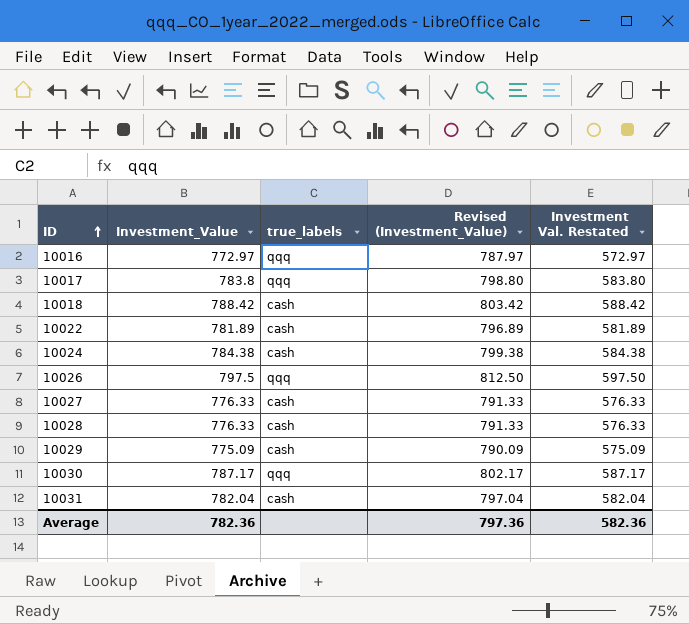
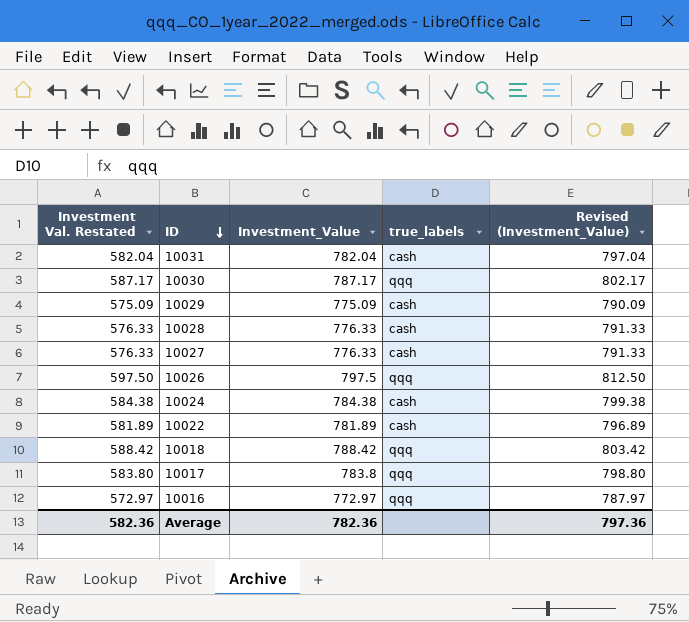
row order: ID ascending -> ID descending
column Investment Val. Restated | position: 5 -> 1
10018 | true_labels: cash -> qqq

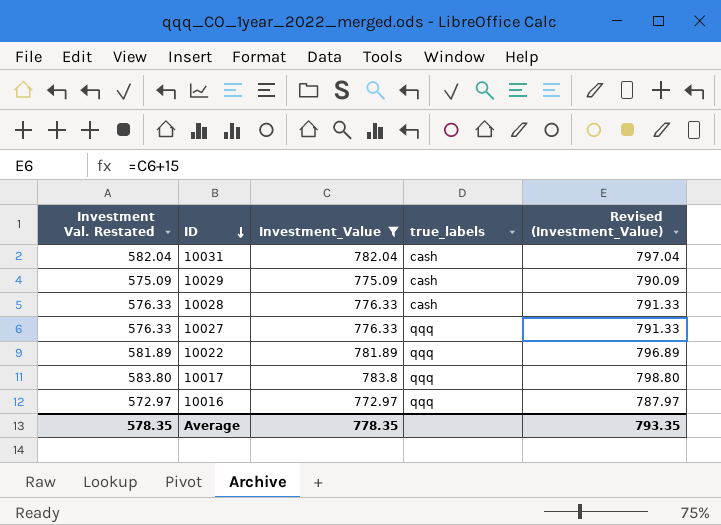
filter: none -> Investment_Value <= 783.8
10027 | true_labels: cash -> qqq
10022 | true_labels: cash -> qqq
Average | Investment Val. Restated: 582.36 -> 578.35
Average | Investment_Value: 782.36 -> 778.35
Average | Revised (Investment_Value): 797.36 -> 793.35

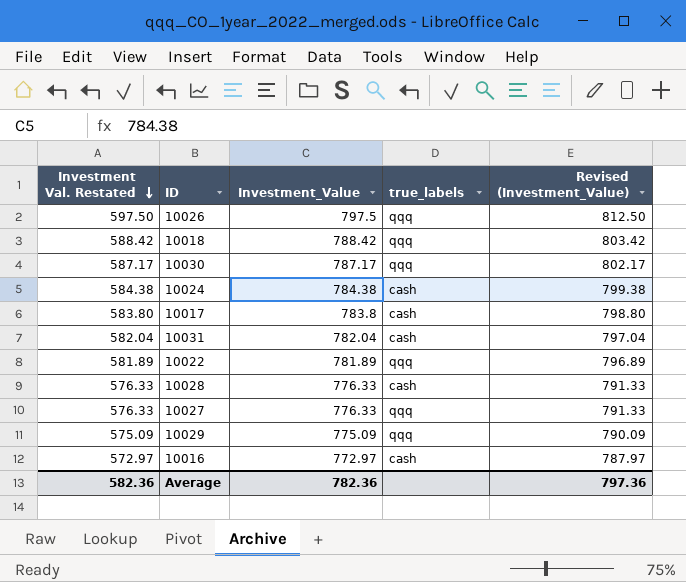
filter: Investment_Value <= 783.8 -> none
row order: ID descending -> Investment Val. Restated descending
10017 | true_labels: qqq -> cash
10029 | true_labels: cash -> qqq
10016 | true_labels: qqq -> cash
Average | Investment Val. Restated: 578.35 -> 582.36
Average | Investment_Value: 778.35 -> 782.36
Average | Revised (Investment_Value): 793.35 -> 797.36

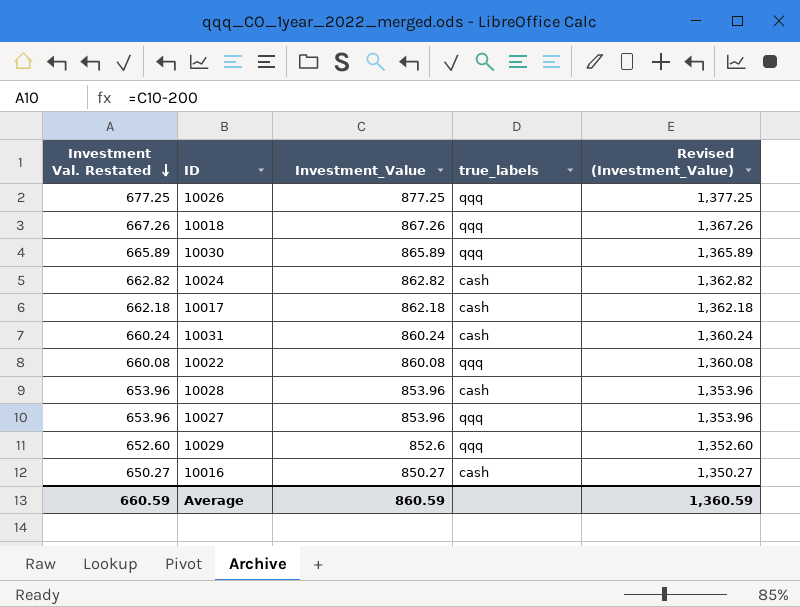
column Revised (Investment_Value) | formula: [Investment_Value] + 15 -> [Investment_Value] + 500
10026 | Investment Val. Restated: 597.50 -> 677.25
10026 | Investment_Value: 797.5 -> 877.25
10018 | Investment Val. Restated: 588.42 -> 667.26
10018 | Investment_Value: 788.42 -> 867.26
10030 | Investment Val. Restated: 587.17 -> 665.89
10030 | Investment_Value: 787.17 -> 865.89
10024 | Investment Val. Restated: 584.38 -> 662.82
10024 | Investment_Value: 784.38 -> 862.82
10017 | Investment Val. Restated: 583.80 -> 662.18
10017 | Investment_Value: 783.8 -> 862.18
10031 | Investment Val. Restated: 582.04 -> 660.24
10031 | Investment_Value: 782.04 -> 860.24
10022 | Investment Val. Restated: 581.89 -> 660.08
10022 | Investment_Value: 781.89 -> 860.08
10028 | Investment Val. Restated: 576.33 -> 653.96
10028 | Investment_Value: 776.33 -> 853.96
10027 | Investment Val. Restated: 576.33 -> 653.96
10027 | Investment_Value: 776.33 -> 853.96
10029 | Investment Val. Restated: 575.09 -> 652.60
10029 | Investment_Value: 775.09 -> 852.6
10016 | Investment Val. Restated: 572.97 -> 650.27
10016 | Investment_Value: 772.97 -> 850.27
Average | Investment Val. Restated: 582.36 -> 660.59
Average | Investment_Value: 782.36 -> 860.59
Average | Revised (Investment_Value): 797.36 -> 1,360.59

